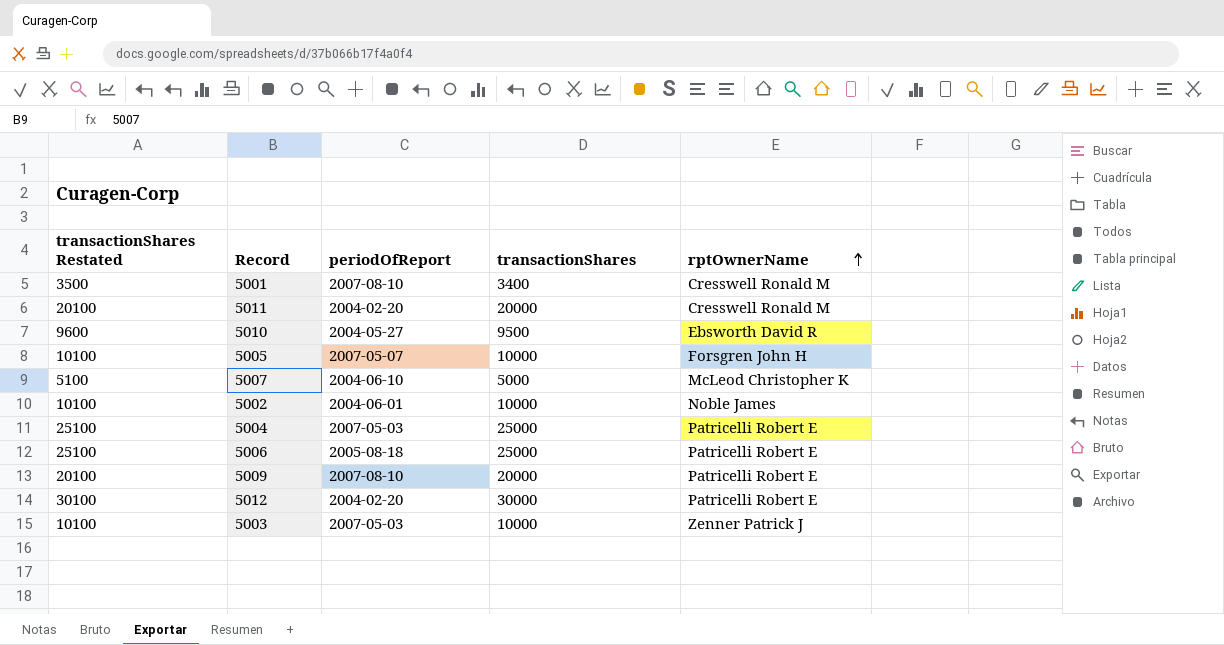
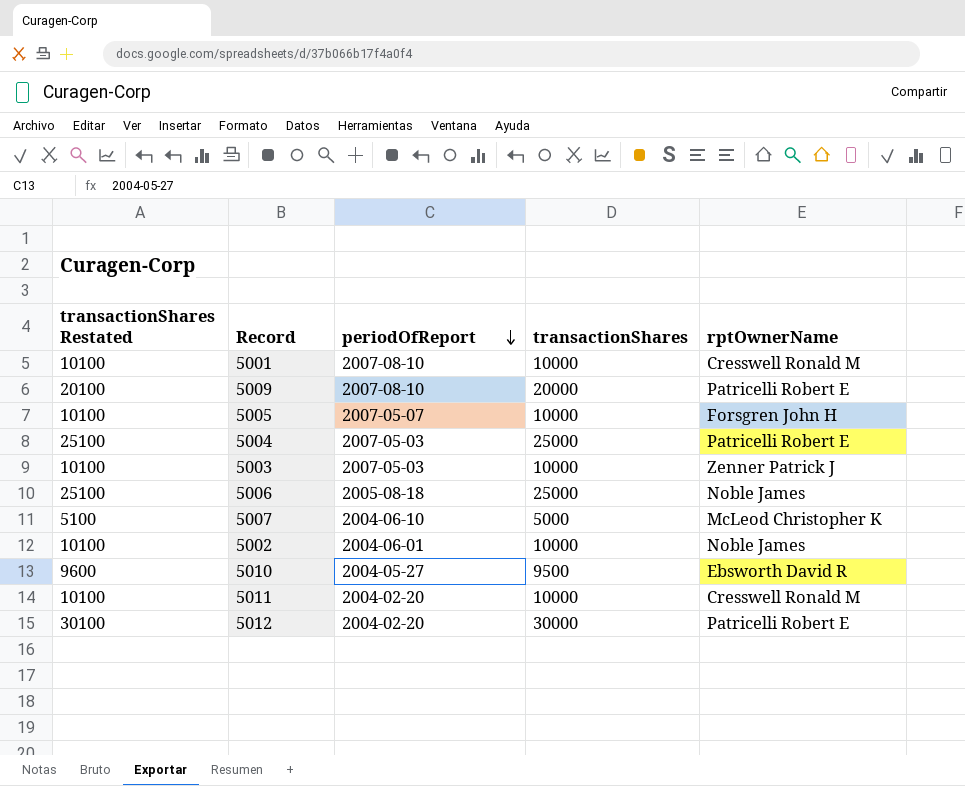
row order: rptOwnerName ascending -> periodOfReport descending
5001 | transactionShares Restated: 3500 -> 10100
5001 | transactionShares: 3400 -> 10000
5006 | rptOwnerName: Patricelli Robert E -> Noble James
5011 | transactionShares Restated: 20100 -> 10100
5011 | transactionShares: 20000 -> 10000

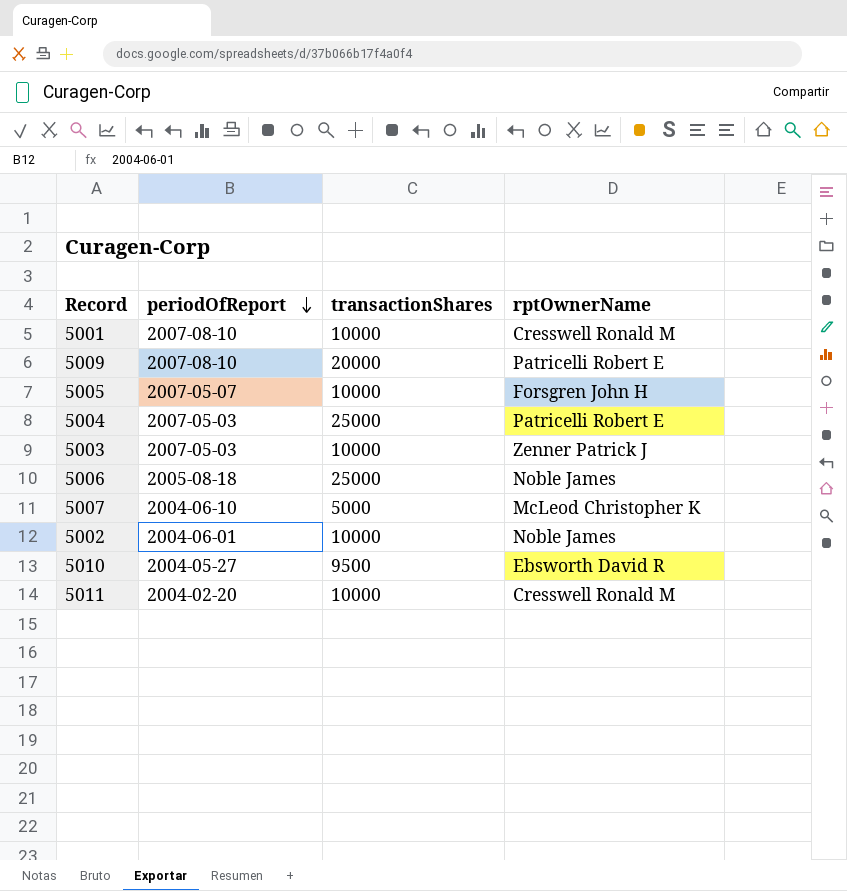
column transactionShares Restated | formula: [transactionShares] + 100 -> none
row 5012: 30100 | 2004-02-20 | 30000 | Patricelli Robert E -> none

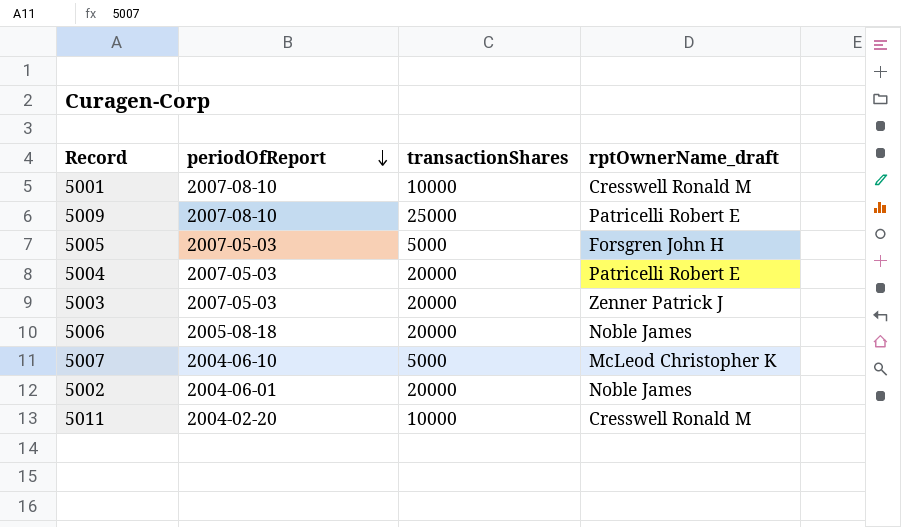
column name: rptOwnerName -> rptOwnerName_draft
row 5010: 2004-05-27 | 9500 | Ebsworth David R -> none
5009 | transactionShares: 20000 -> 25000
5005 | periodOfReport: 2007-05-07 -> 2007-05-03
5005 | transactionShares: 10000 -> 5000
5004 | transactionShares: 25000 -> 20000
5003 | transactionShares: 10000 -> 20000
5006 | transactionShares: 25000 -> 20000
5002 | transactionShares: 10000 -> 20000

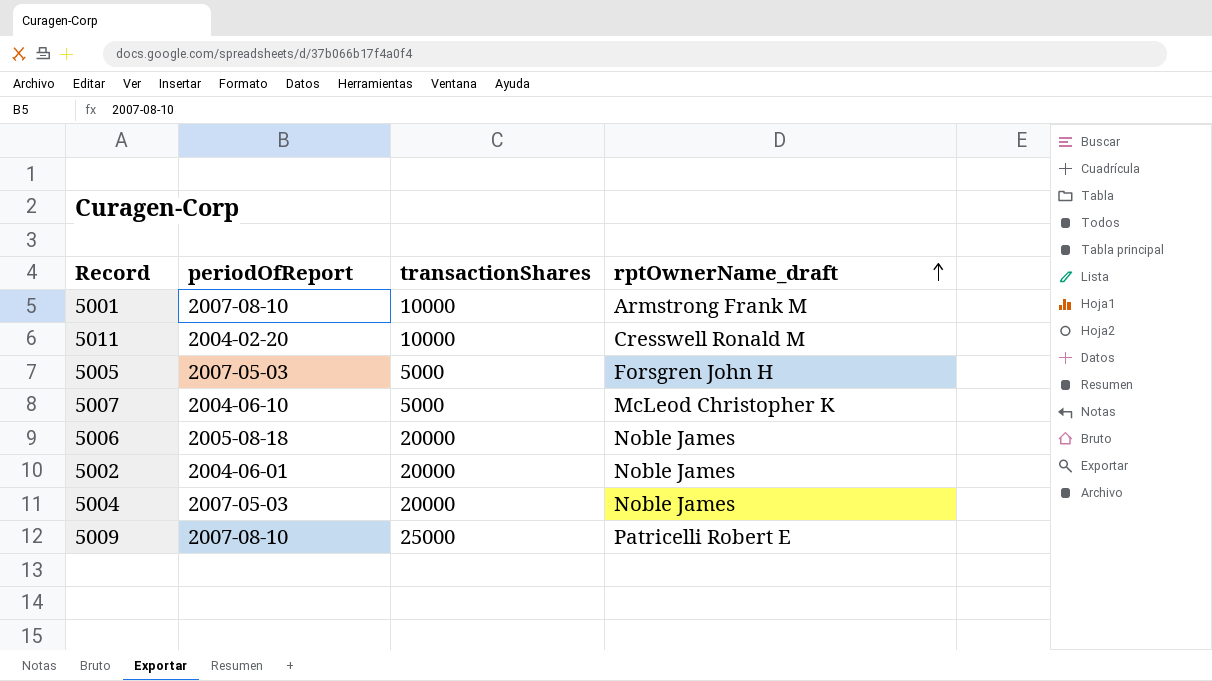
row order: periodOfReport descending -> rptOwnerName_draft ascending
row 5003: 2007-05-03 | 20000 | Zenner Patrick J -> none
5001 | rptOwnerName_draft: Cresswell Ronald M -> Armstrong Frank M
5004 | rptOwnerName_draft: Patricelli Robert E -> Noble James

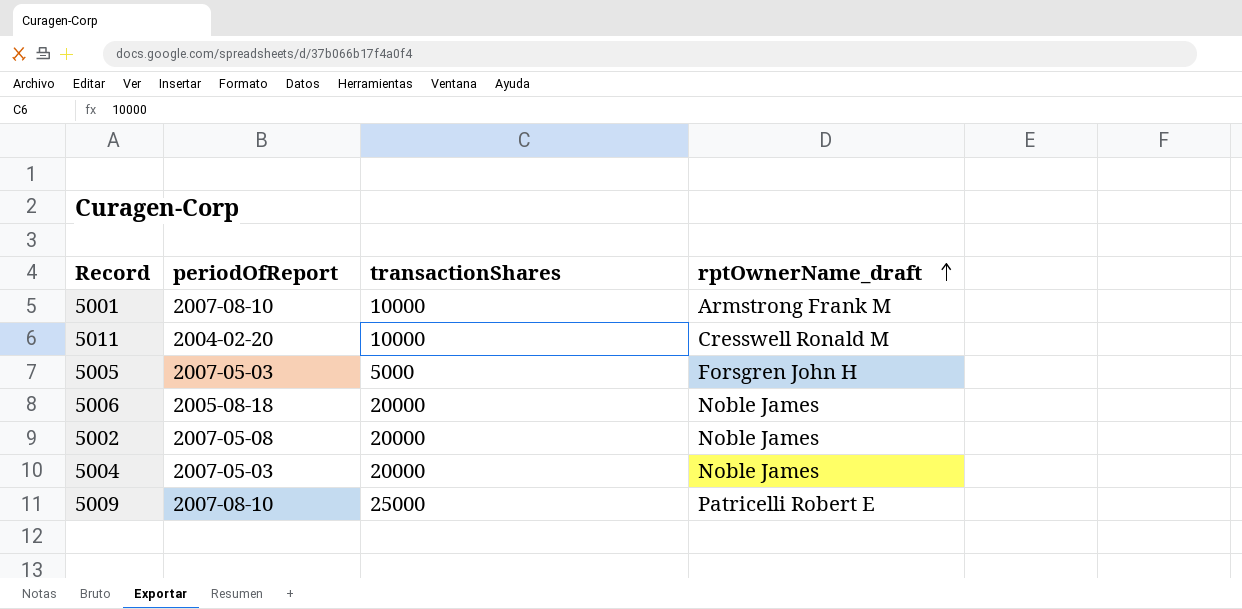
row 5007: 2004-06-10 | 5000 | McLeod Christopher K -> none
5002 | periodOfReport: 2004-06-01 -> 2007-05-08

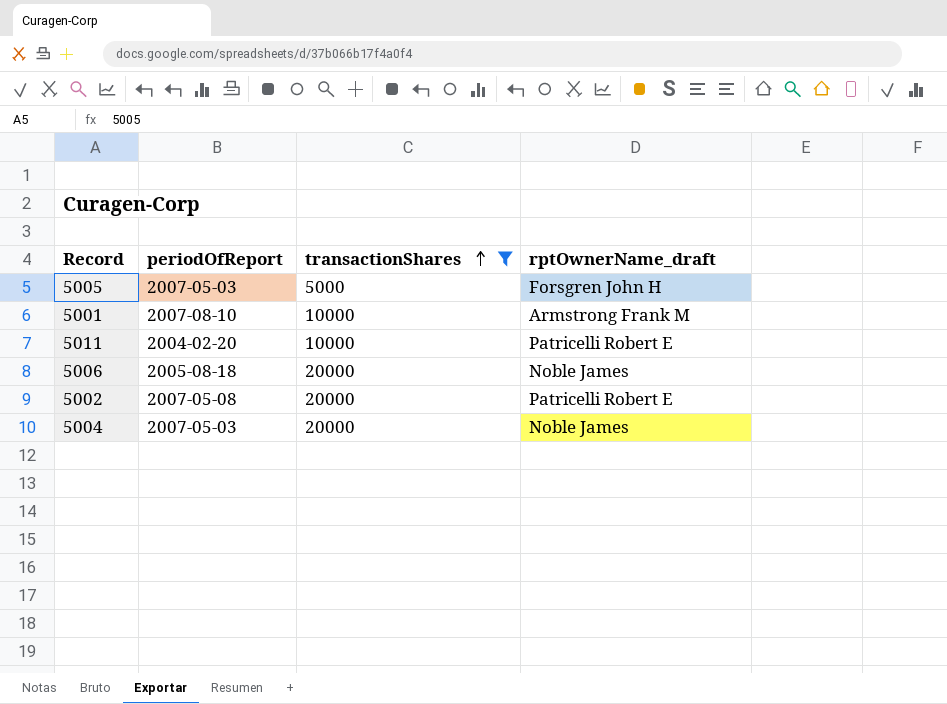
filter: none -> transactionShares != 25000
row order: rptOwnerName_draft ascending -> transactionShares ascending
5011 | rptOwnerName_draft: Cresswell Ronald M -> Patricelli Robert E
5002 | rptOwnerName_draft: Noble James -> Patricelli Robert E

